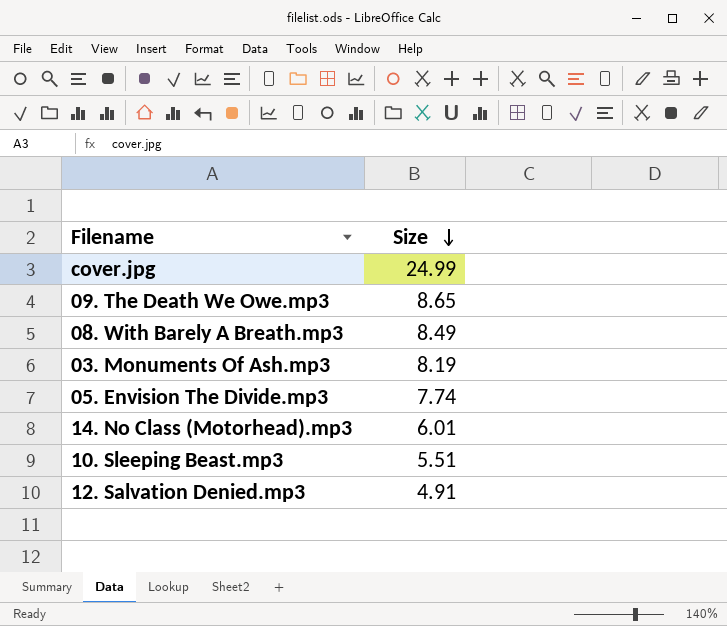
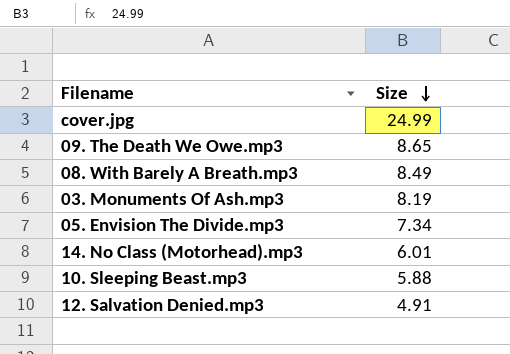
05. Envision The Divide.mp3 | Size: 7.74 -> 7.34
10. Sleeping Beast.mp3 | Size: 5.51 -> 5.88

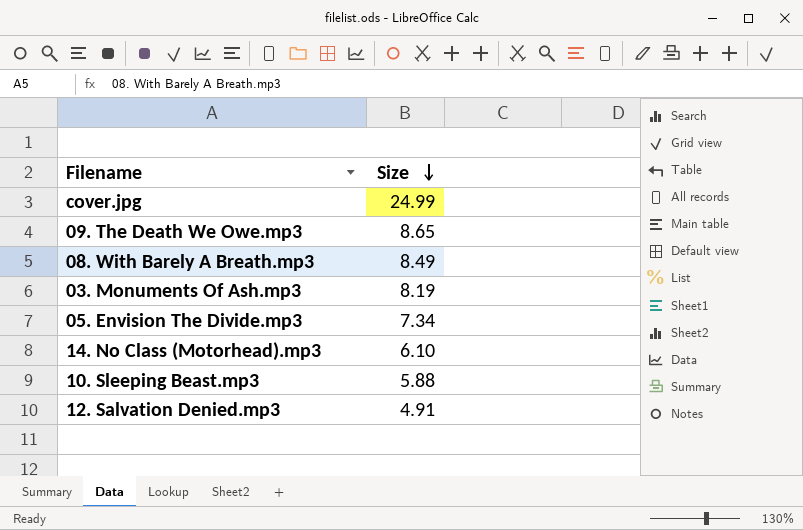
14. No Class (Motorhead).mp3 | Size: 6.01 -> 6.10

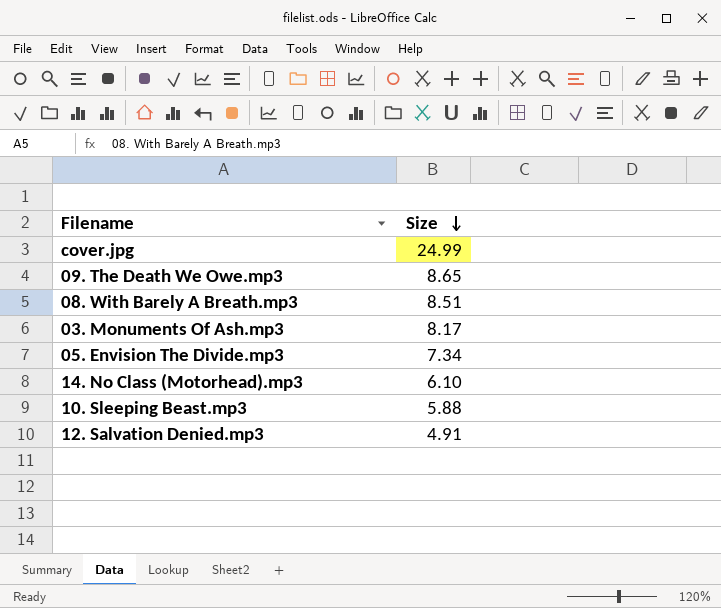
08. With Barely A Breath.mp3 | Size: 8.49 -> 8.51
03. Monuments Of Ash.mp3 | Size: 8.19 -> 8.17

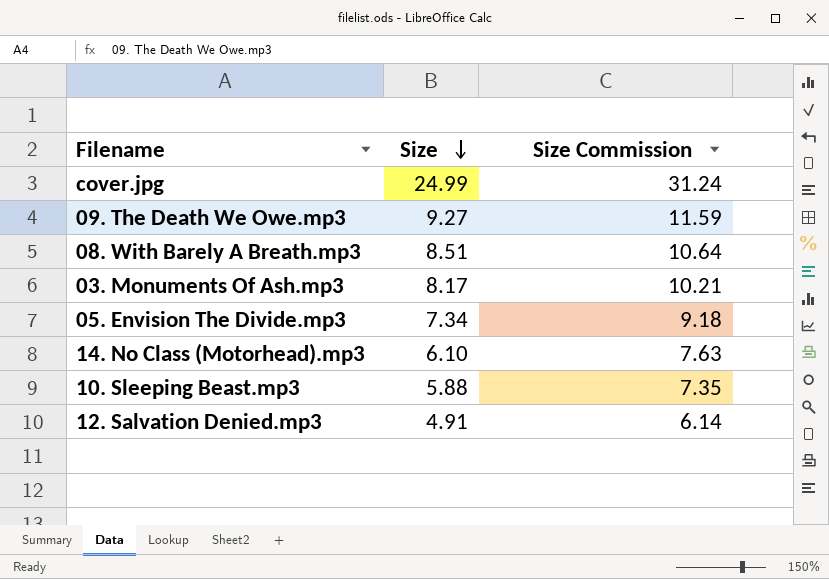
column Size Commission | formula: none -> [Size] * 1.25
09. The Death We Owe.mp3 | Size: 8.65 -> 9.27

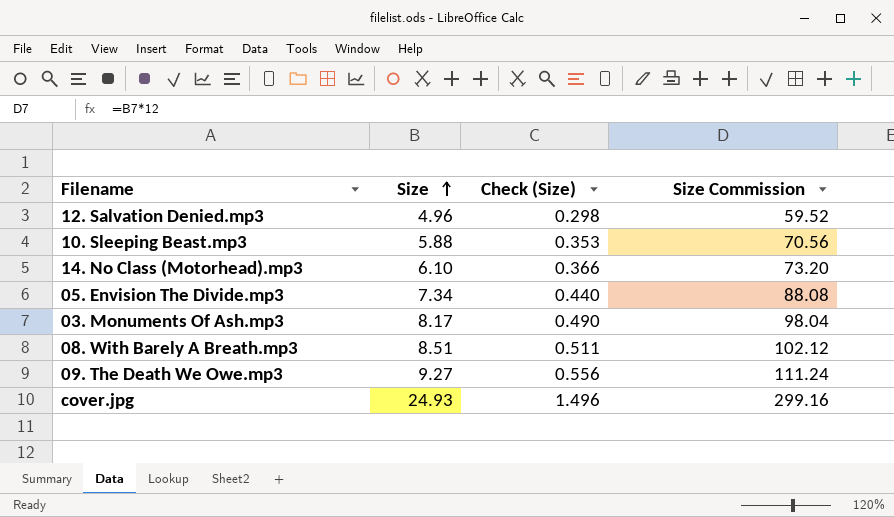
row order: Size descending -> Size ascending
column Check (Size) | formula: none -> [Size] * 0.06
column Size Commission | formula: [Size] * 1.25 -> [Size] * 12
12. Salvation Denied.mp3 | Size: 4.91 -> 4.96
cover.jpg | Size: 24.99 -> 24.93

